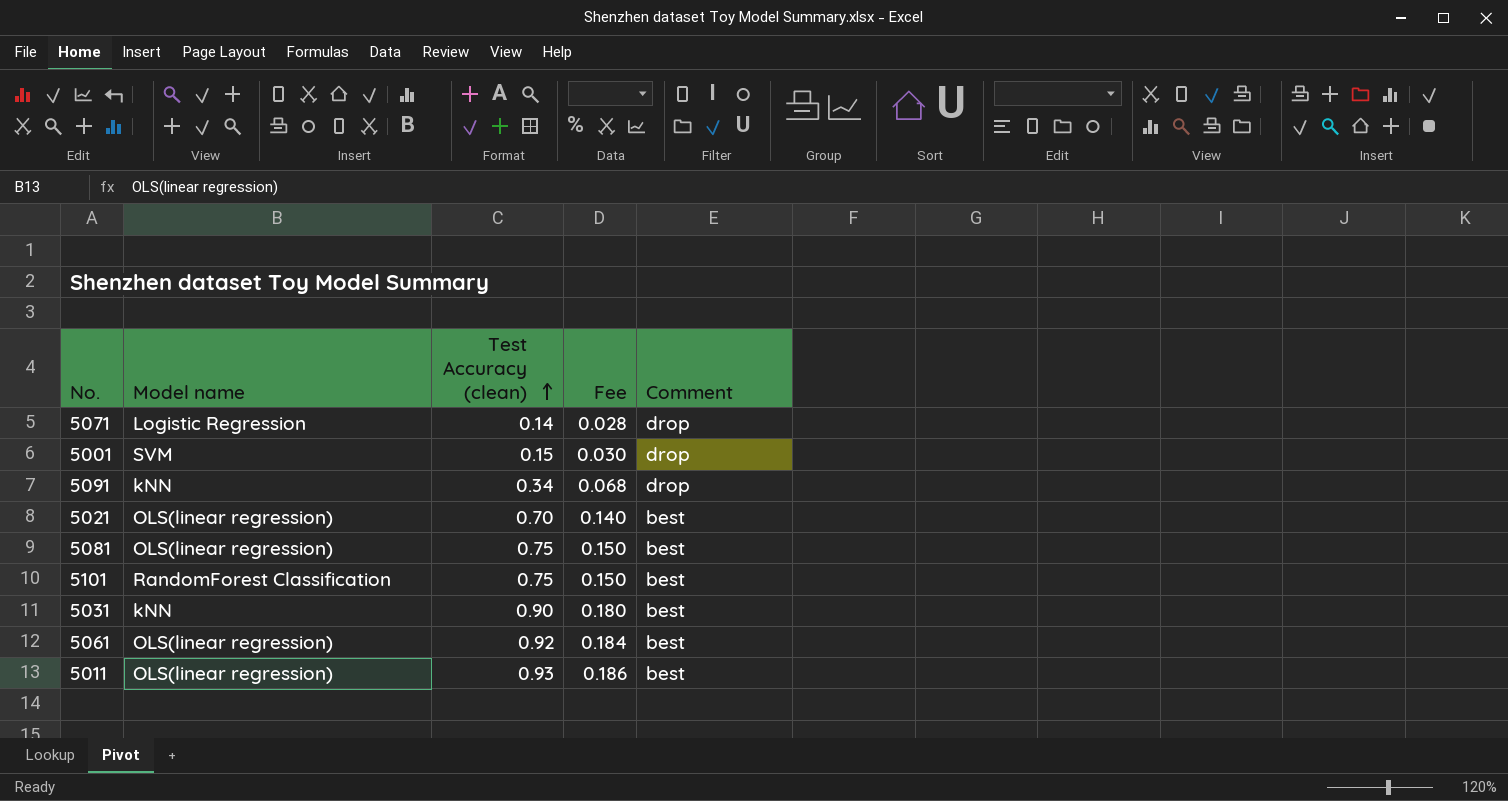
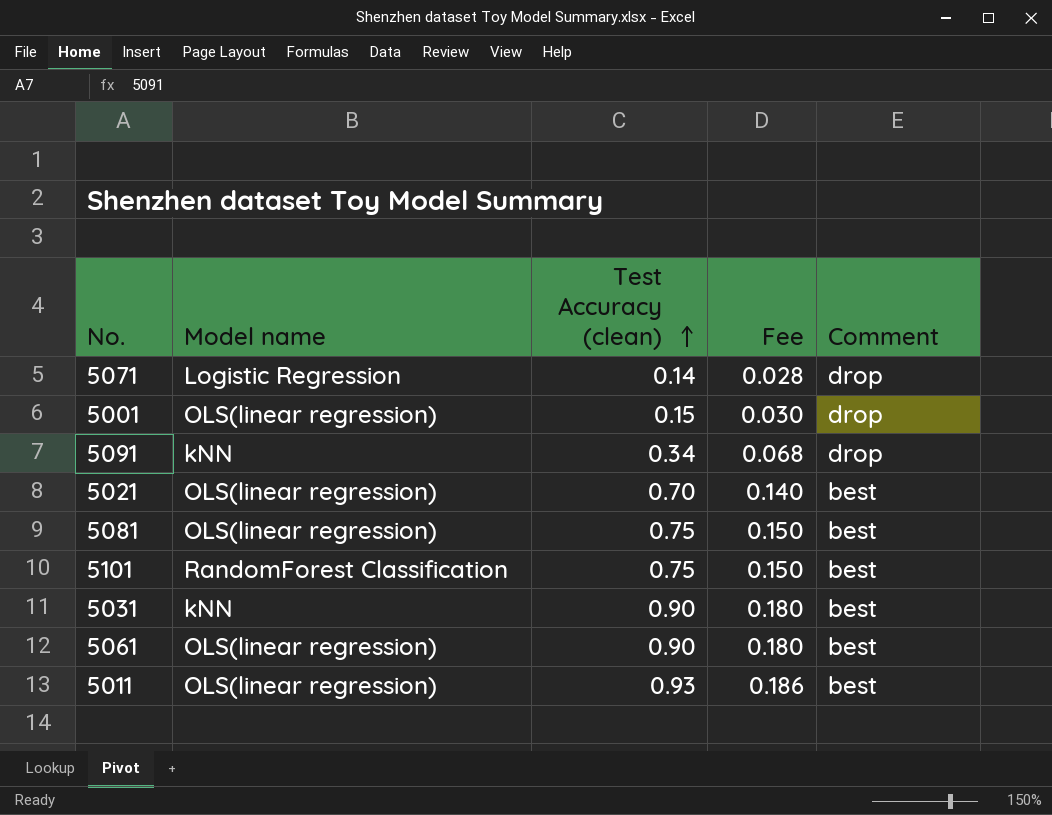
5001 | Model name: SVM -> OLS(linear regression)
5061 | Test Accuracy (clean): 0.92 -> 0.90
5061 | Fee: 0.184 -> 0.180

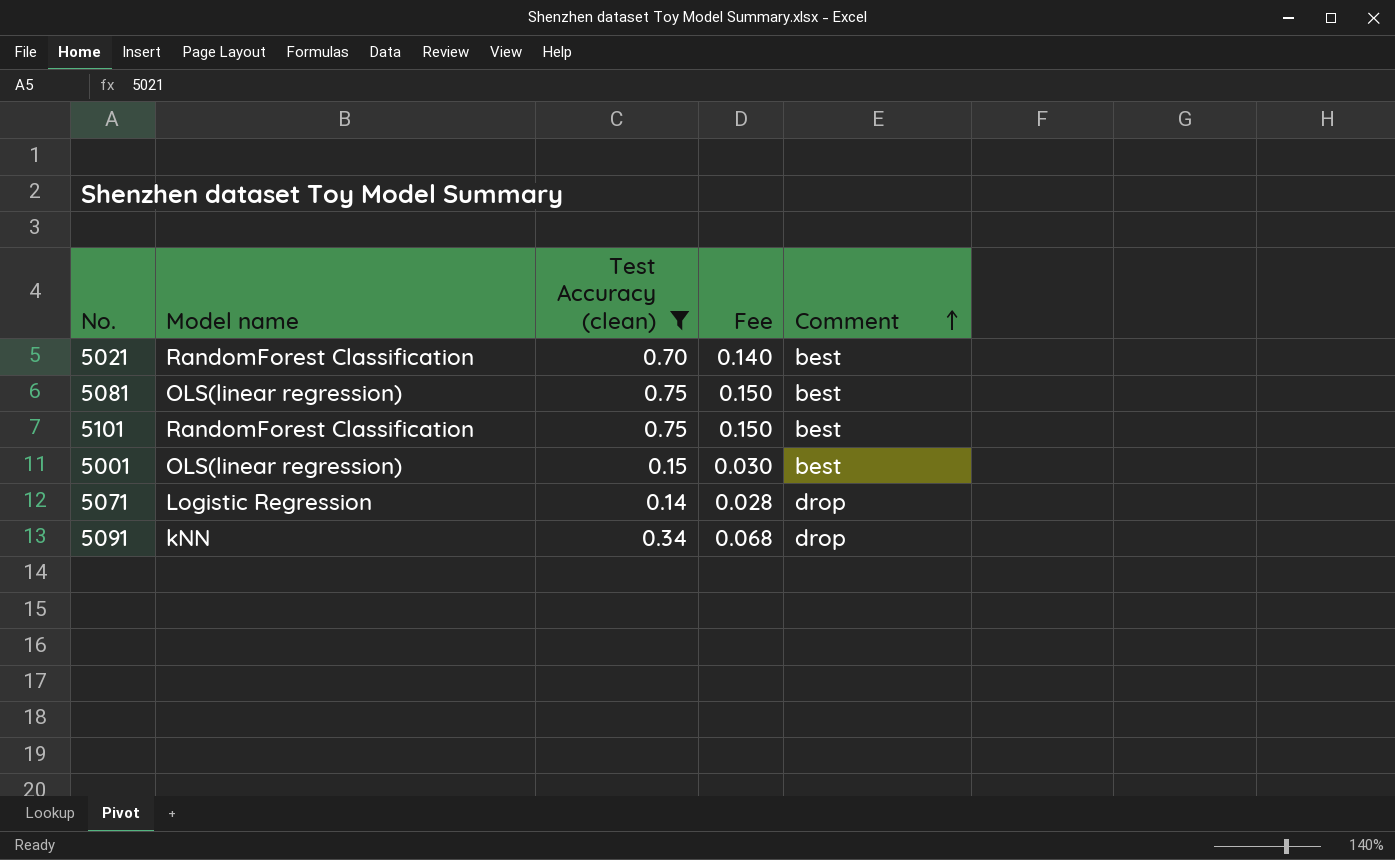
filter: none -> Test Accuracy (clean) <= 0.75
row order: Test Accuracy (clean) ascending -> Comment ascending
5021 | Model name: OLS(linear regression) -> RandomForest Classification
5001 | Comment: drop -> best

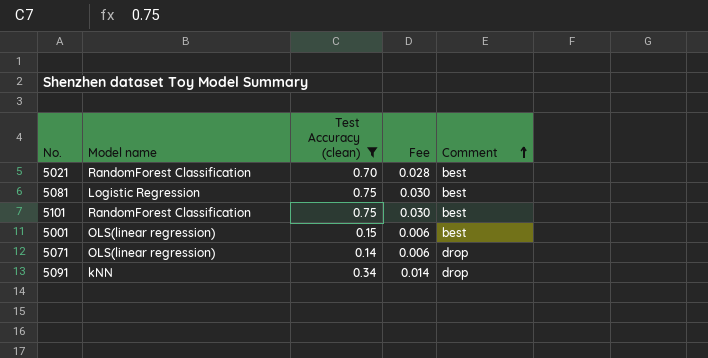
column Fee | formula: [Test Accuracy (clean)] * 0.2 -> [Test Accuracy (clean)] * 0.04
5081 | Model name: OLS(linear regression) -> Logistic Regression
5071 | Model name: Logistic Regression -> OLS(linear regression)

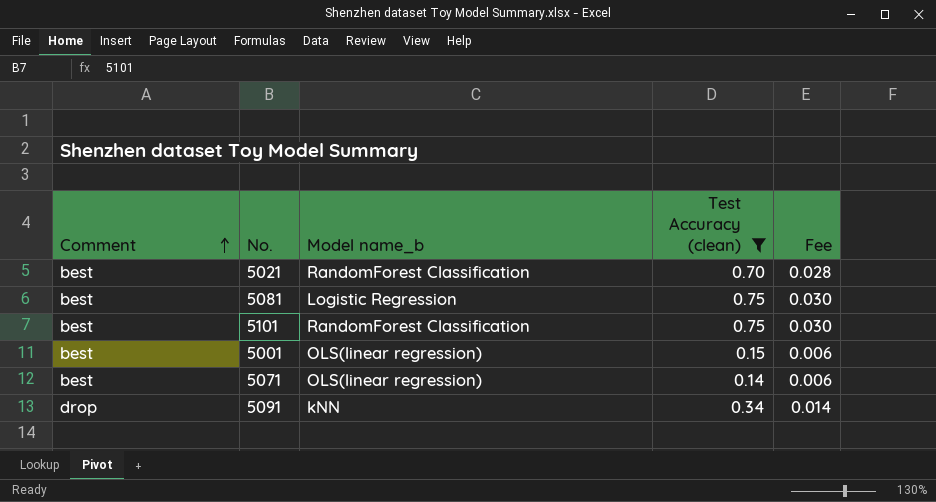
column Comment | position: 5 -> 1
column name: Model name -> Model name_b
5071 | Comment: drop -> best

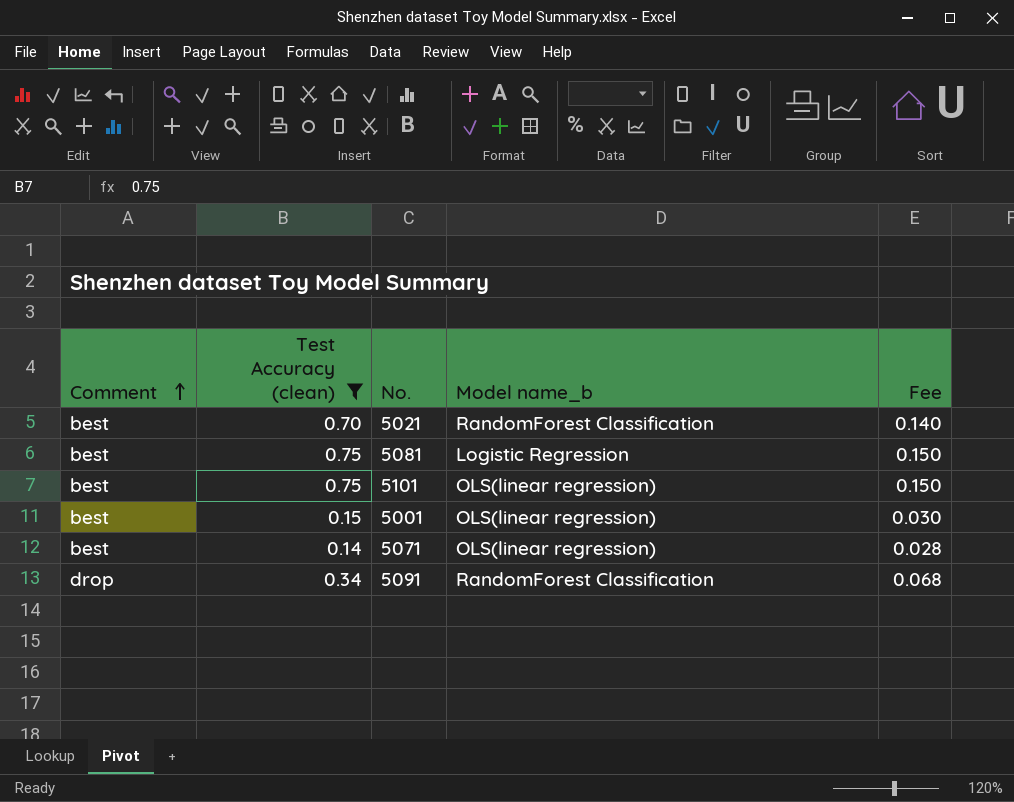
column Test Accuracy (clean) | position: 4 -> 2
column Fee | formula: [Test Accuracy (clean)] * 0.04 -> [Test Accuracy (clean)] * 0.2
5101 | Model name_b: RandomForest Classification -> OLS(linear regression)
5091 | Model name_b: kNN -> RandomForest Classification

